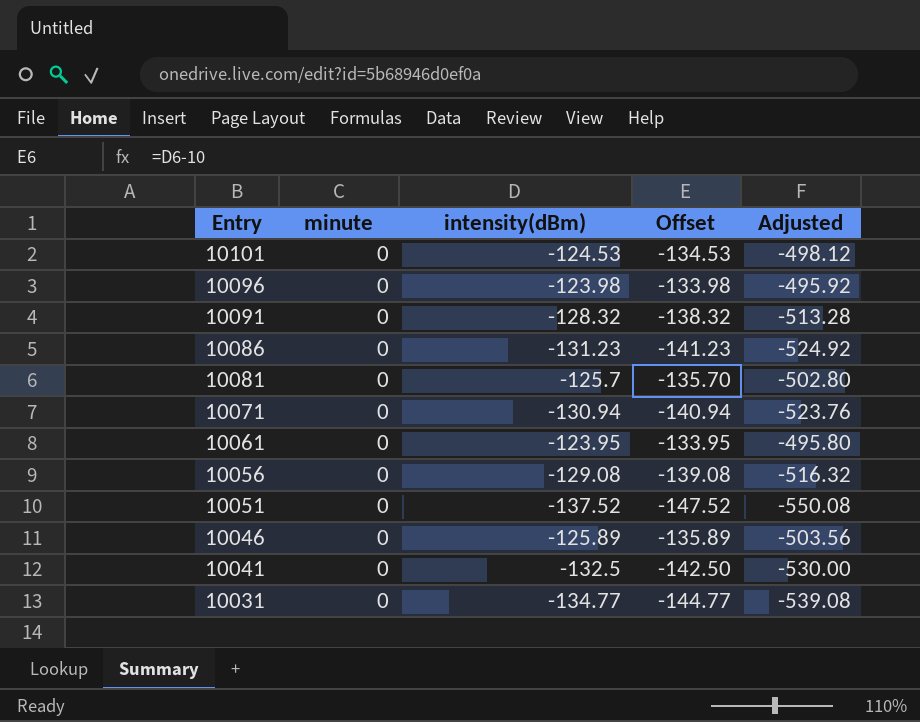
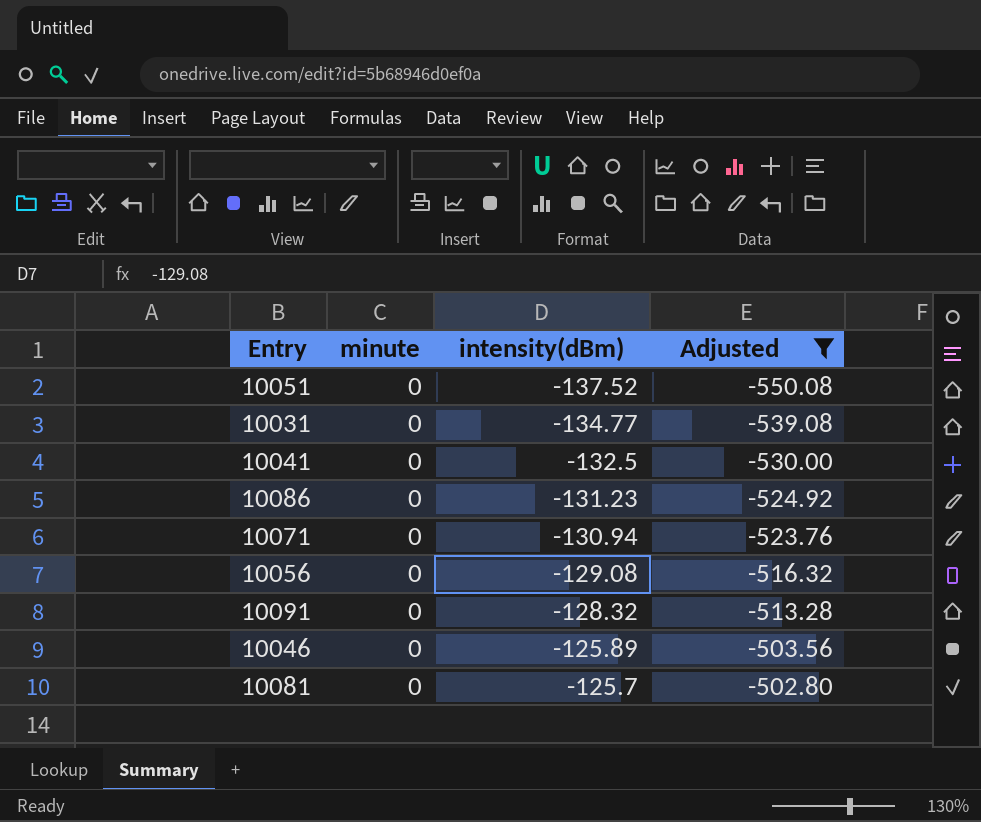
filter: none -> Adjusted <= -502.80
row order: Entry descending -> intensity(dBm) ascending
column Offset | formula: [intensity(dBm)] - 10 -> none

